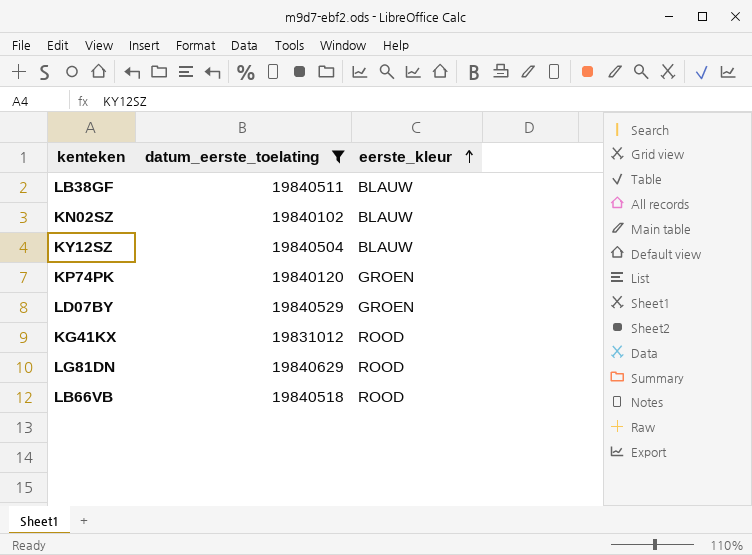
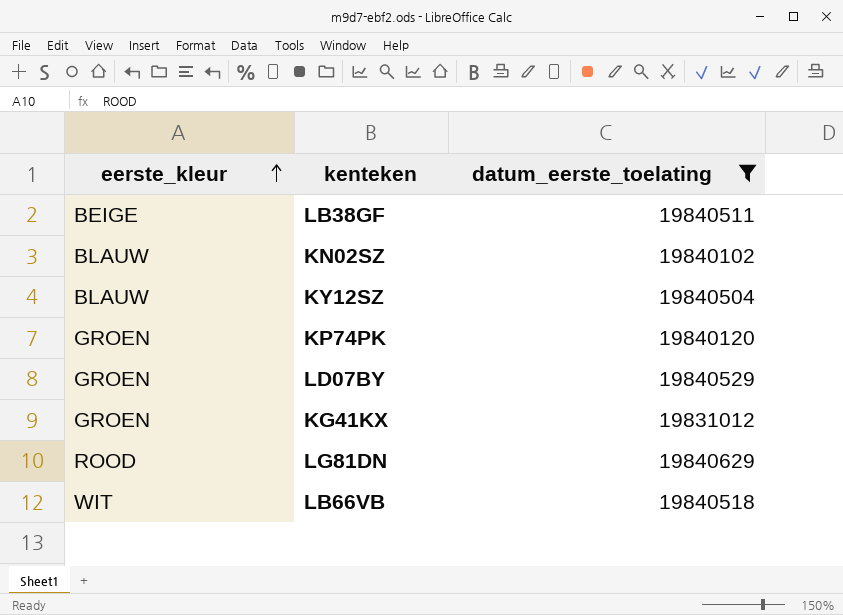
column eerste_kleur | position: 3 -> 1
LB38GF | eerste_kleur: BLAUW -> BEIGE
KG41KX | eerste_kleur: ROOD -> GROEN
LB66VB | eerste_kleur: ROOD -> WIT

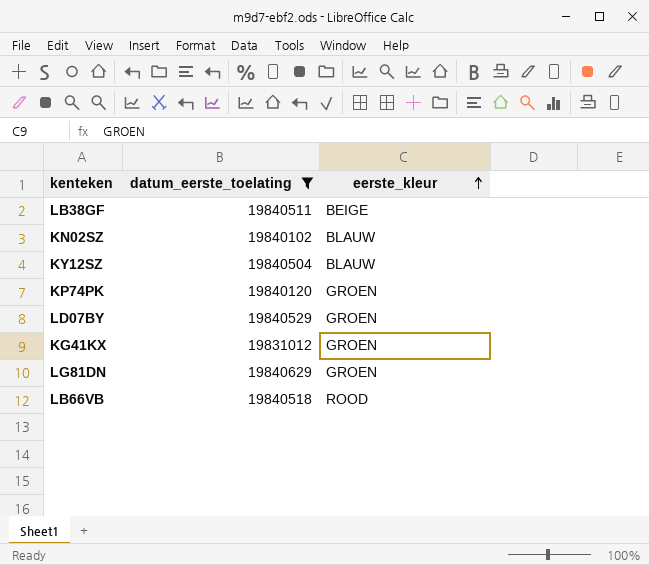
column eerste_kleur | position: 1 -> 3
LG81DN | eerste_kleur: ROOD -> GROEN
LB66VB | eerste_kleur: WIT -> ROOD

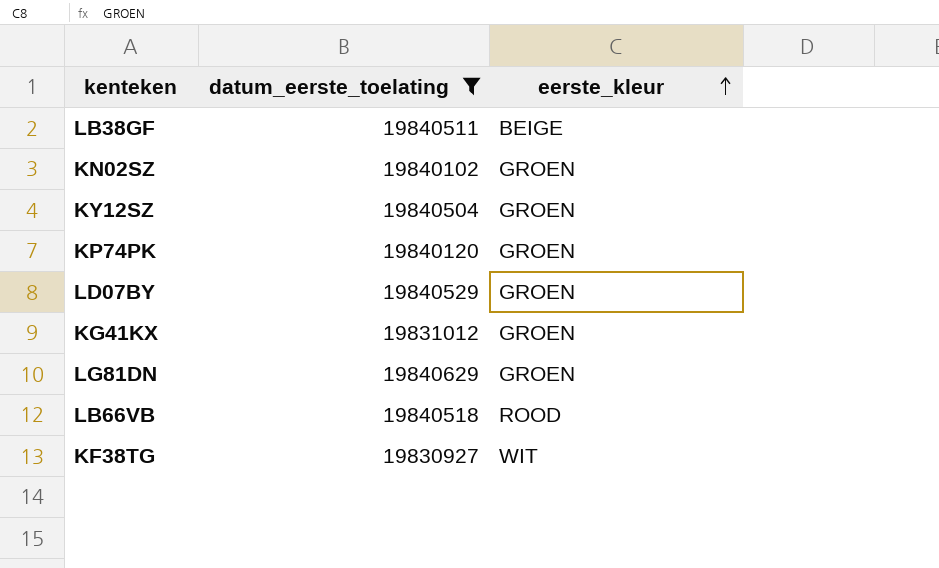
KN02SZ | eerste_kleur: BLAUW -> GROEN
KY12SZ | eerste_kleur: BLAUW -> GROEN
row KF38TG: none -> 19830927 | WIT

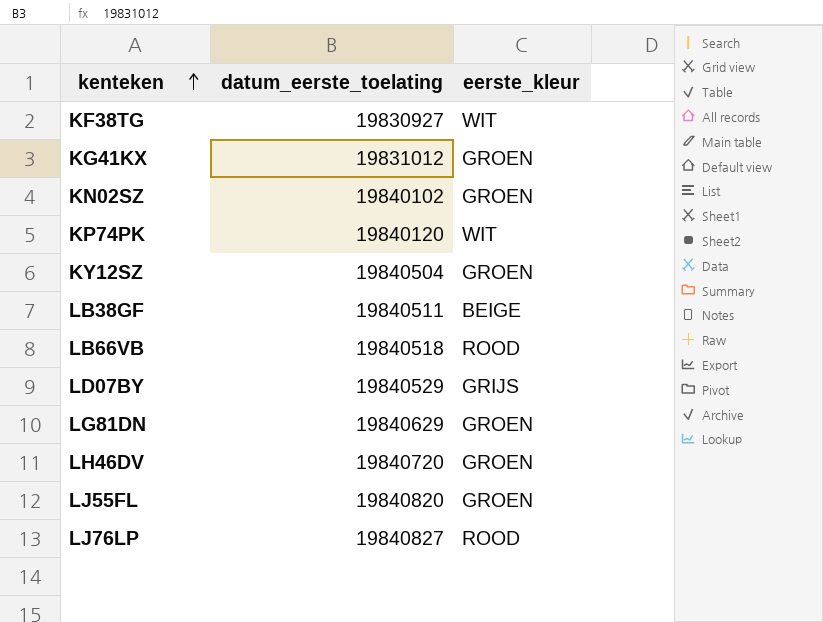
filter: datum_eerste_toelating <= 19840629 -> none
row order: eerste_kleur ascending -> kenteken ascending
KP74PK | eerste_kleur: GROEN -> WIT
LD07BY | eerste_kleur: GROEN -> GRIJS

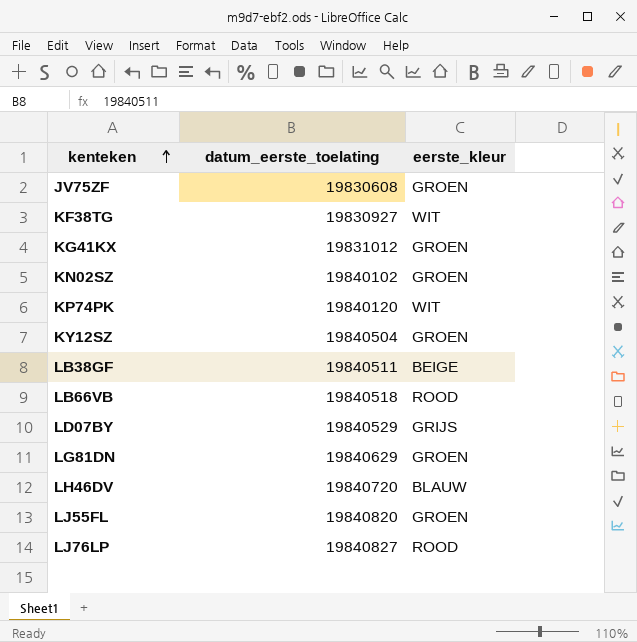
row JV75ZF: none -> 19830608 | GROEN
LH46DV | eerste_kleur: GROEN -> BLAUW

